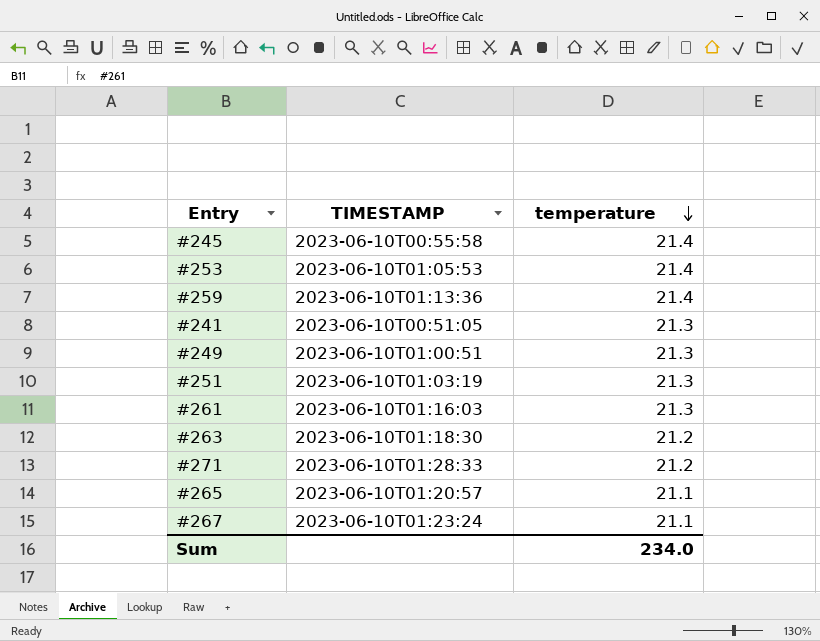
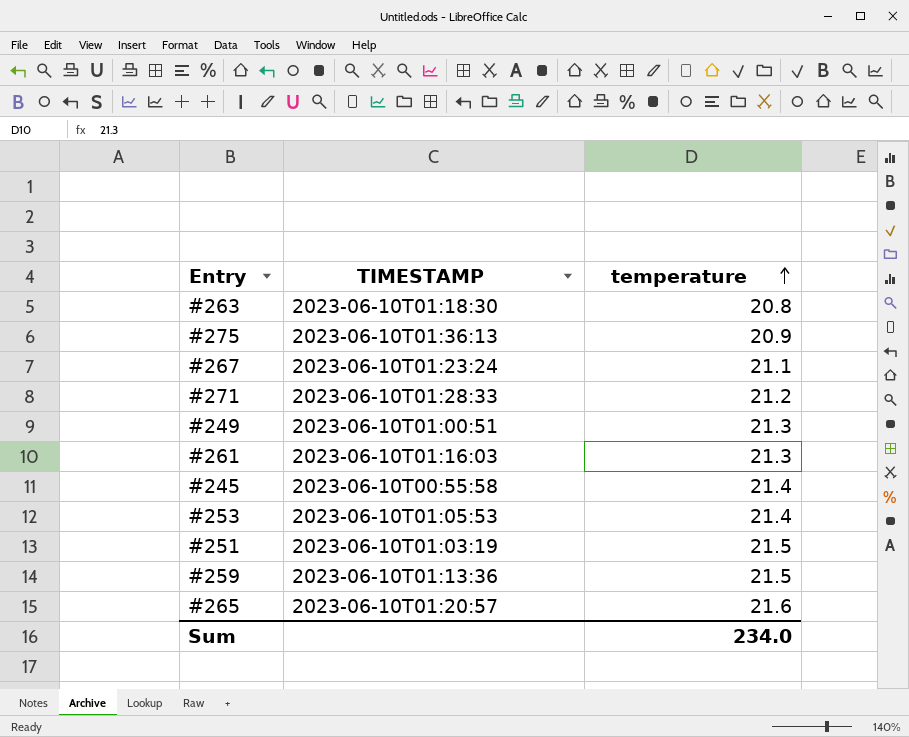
row order: temperature descending -> temperature ascending
row #241: 2023-06-10T00:51:05 | 21.3 -> none
#263 | temperature: 21.2 -> 20.8
row #275: none -> 2023-06-10T01:36:13 | 20.9
#251 | temperature: 21.3 -> 21.5
#259 | temperature: 21.4 -> 21.5
#265 | temperature: 21.1 -> 21.6

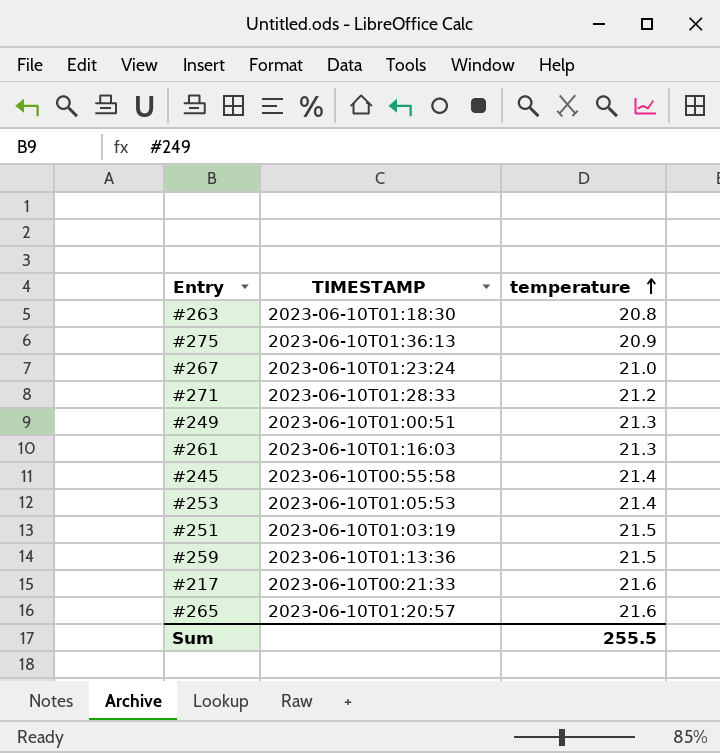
#267 | temperature: 21.1 -> 21.0
row #217: none -> 2023-06-10T00:21:33 | 21.6
Sum | temperature: 234.0 -> 255.5

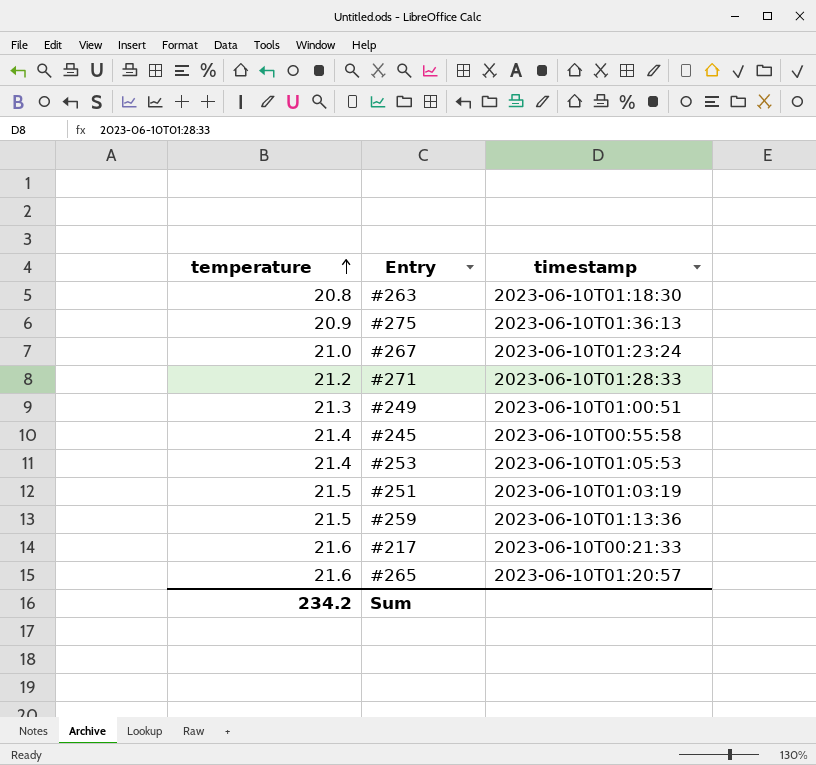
column temperature | position: 3 -> 1
column name: TIMESTAMP -> timestamp
row #261: 2023-06-10T01:16:03 | 21.3 -> none
Sum | temperature: 255.5 -> 234.2

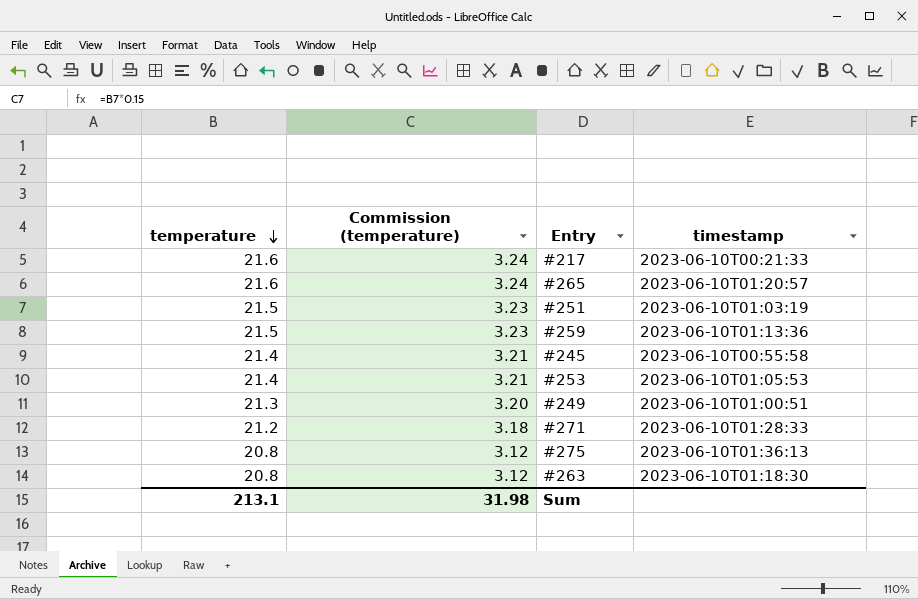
row order: temperature ascending -> temperature descending
column Commission (temperature) | formula: none -> [temperature] * 0.15
row #267: 21.0 | 2023-06-10T01:23:24 -> none
#275 | temperature: 20.9 -> 20.8
Sum | temperature: 234.2 -> 213.1

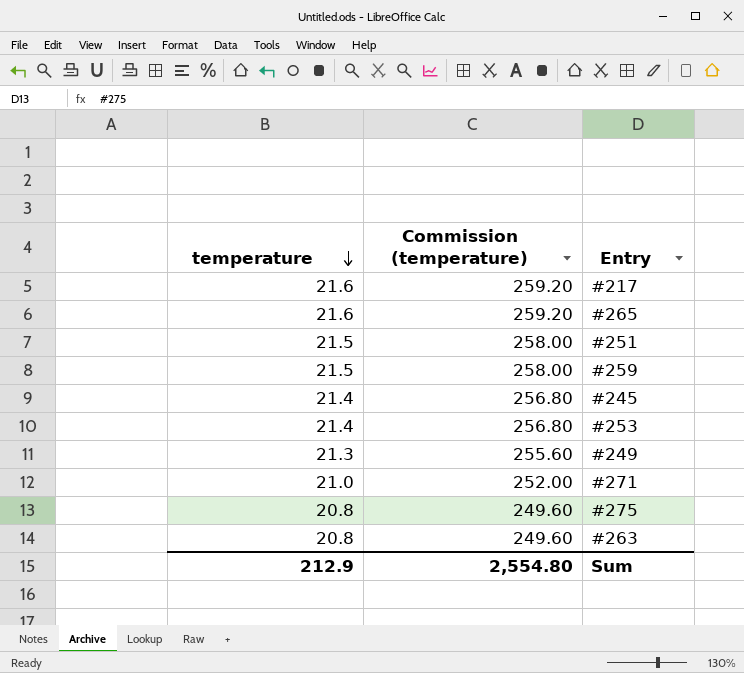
column timestamp | position: 4 -> none
column Commission (temperature) | formula: [temperature] * 0.15 -> [temperature] * 12
#271 | temperature: 21.2 -> 21.0
Sum | temperature: 213.1 -> 212.9
Sum | Commission (temperature): 31.98 -> 2,554.80

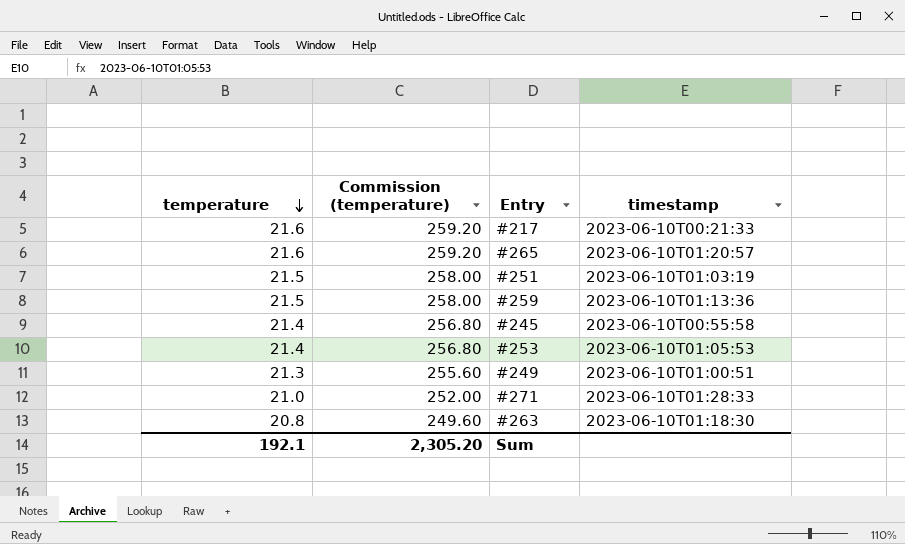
column timestamp | position: none -> 4
row #275: 20.8 | 249.60 -> none
Sum | temperature: 212.9 -> 192.1
Sum | Commission (temperature): 2,554.80 -> 2,305.20

